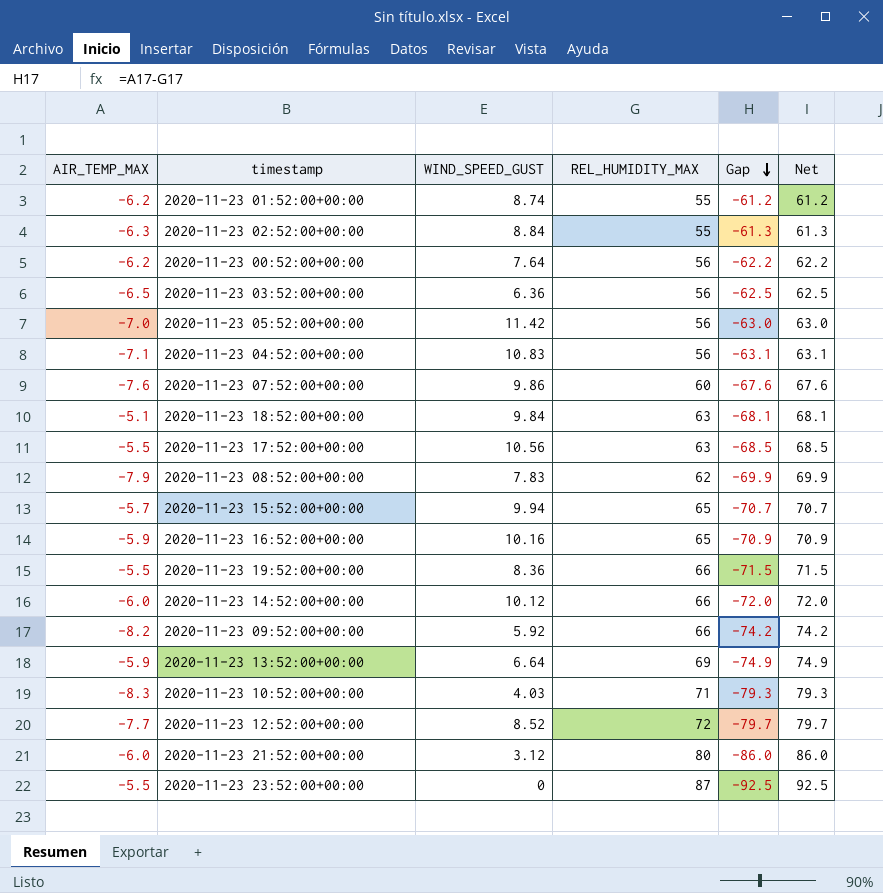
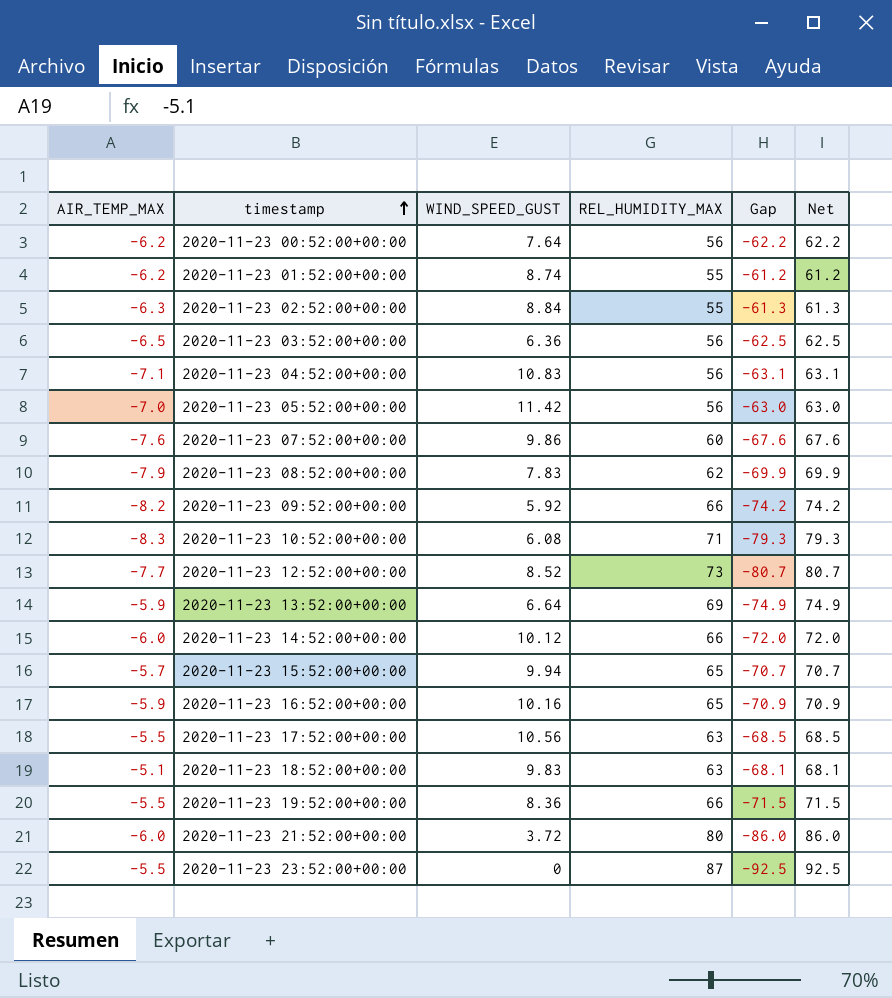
row order: Gap descending -> timestamp ascending
2020-11-23 10:52:00+00:00 | WIND_SPEED_GUST: 4.03 -> 6.08
2020-11-23 12:52:00+00:00 | REL_HUMIDITY_MAX: 72 -> 73
2020-11-23 12:52:00+00:00 | Gap: -79.7 -> -80.7
2020-11-23 12:52:00+00:00 | Net: 79.7 -> 80.7
2020-11-23 18:52:00+00:00 | WIND_SPEED_GUST: 9.84 -> 9.83
2020-11-23 21:52:00+00:00 | WIND_SPEED_GUST: 3.12 -> 3.72

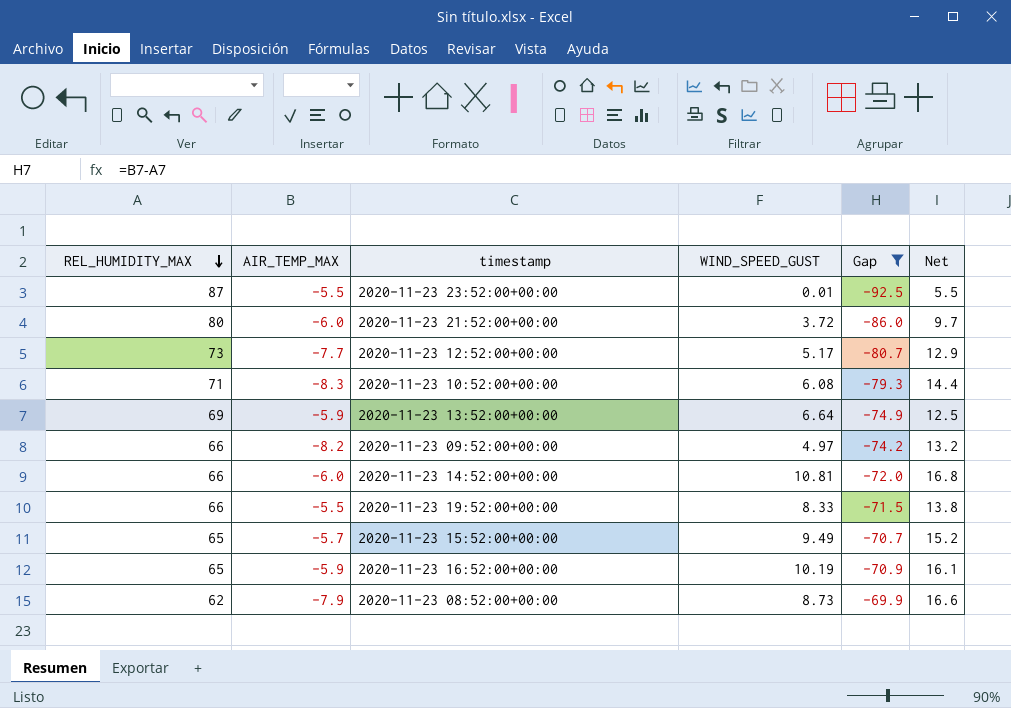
filter: none -> Gap <= -69.9
row order: timestamp ascending -> REL_HUMIDITY_MAX descending
column REL_HUMIDITY_MAX | position: 4 -> 1
column Net | formula: [REL_HUMIDITY_MAX] - [AIR_TEMP_MAX] -> [WIND_SPEED_GUST] - [AIR_TEMP_MAX]
2020-11-23 23:52:00+00:00 | WIND_SPEED_GUST: 0 -> 0.01
2020-11-23 12:52:00+00:00 | WIND_SPEED_GUST: 8.52 -> 5.17
2020-11-23 09:52:00+00:00 | WIND_SPEED_GUST: 5.92 -> 4.97
2020-11-23 14:52:00+00:00 | WIND_SPEED_GUST: 10.12 -> 10.81
2020-11-23 19:52:00+00:00 | WIND_SPEED_GUST: 8.36 -> 8.33
2020-11-23 15:52:00+00:00 | WIND_SPEED_GUST: 9.94 -> 9.49
2020-11-23 16:52:00+00:00 | WIND_SPEED_GUST: 10.16 -> 10.19
2020-11-23 08:52:00+00:00 | WIND_SPEED_GUST: 7.83 -> 8.73

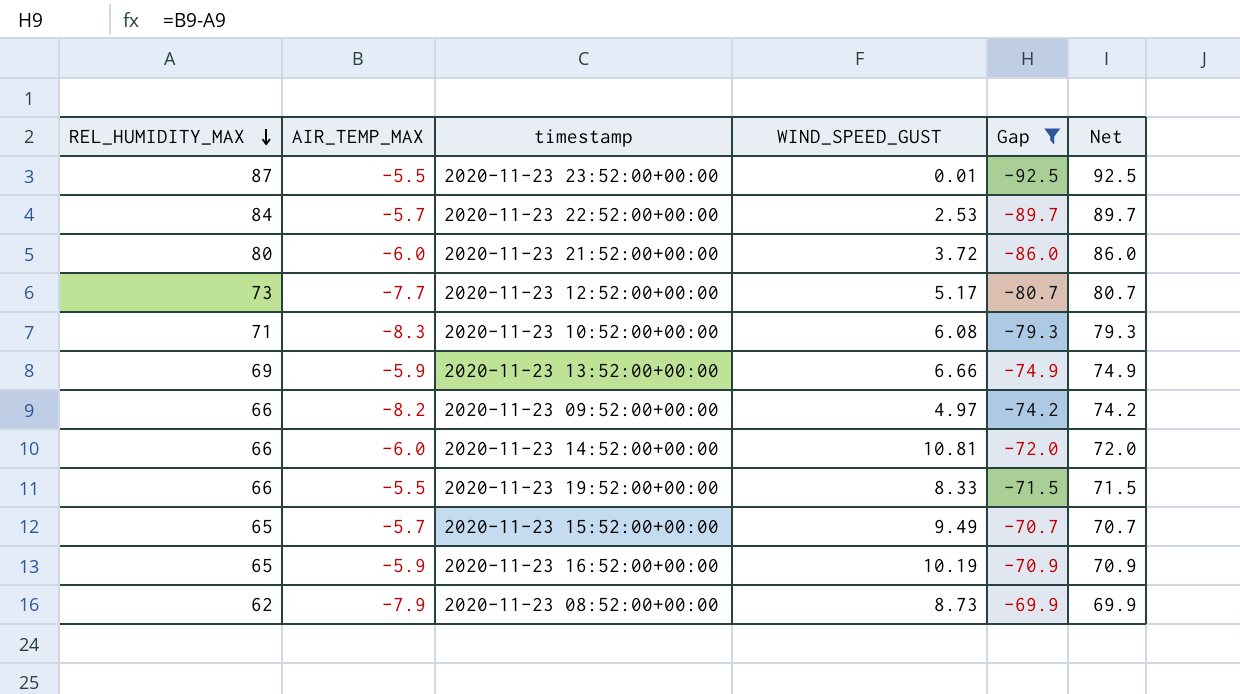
column Net | formula: [WIND_SPEED_GUST] - [AIR_TEMP_MAX] -> [REL_HUMIDITY_MAX] - [AIR_TEMP_MAX]
row 2020-11-23 22:52:00+00:00: none -> 84 | -5.7 | 2.53 | -89.7 | 89.7
2020-11-23 13:52:00+00:00 | WIND_SPEED_GUST: 6.64 -> 6.66

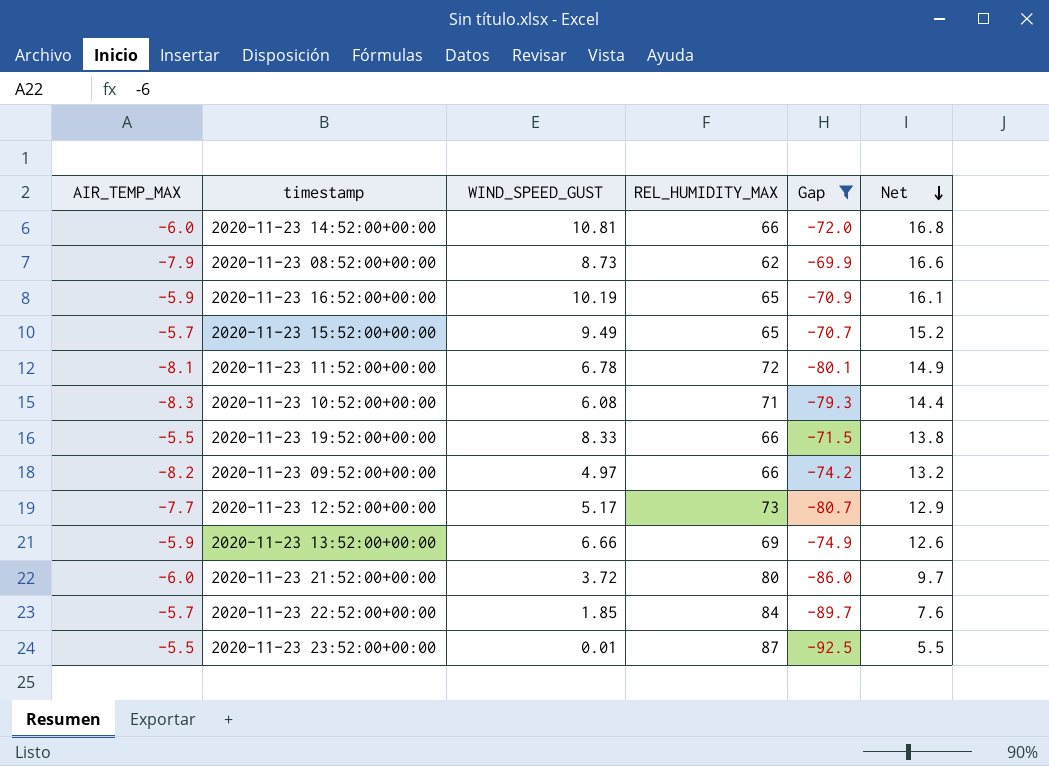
row order: REL_HUMIDITY_MAX descending -> Net descending
column REL_HUMIDITY_MAX | position: 1 -> 4
column Net | formula: [REL_HUMIDITY_MAX] - [AIR_TEMP_MAX] -> [WIND_SPEED_GUST] - [AIR_TEMP_MAX]
row 2020-11-23 11:52:00+00:00: none -> -8.1 | 6.78 | 72 | -80.1 | 14.9
2020-11-23 22:52:00+00:00 | WIND_SPEED_GUST: 2.53 -> 1.85

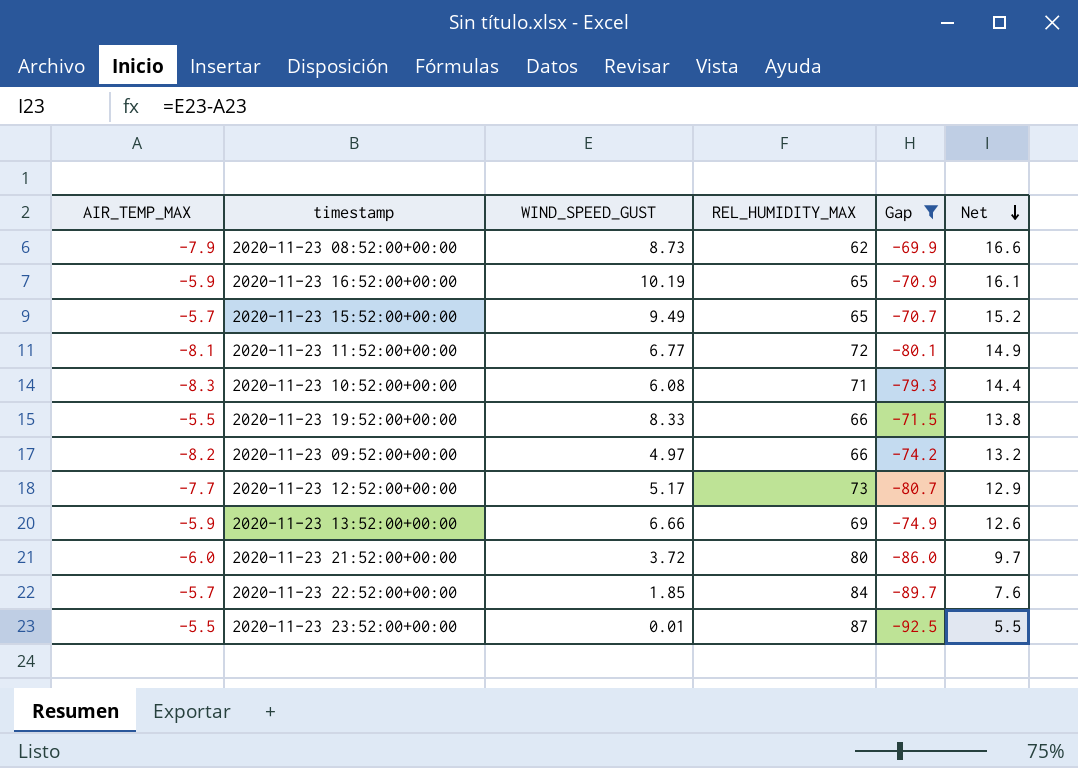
row 2020-11-23 14:52:00+00:00: -6.0 | 10.81 | 66 | -72.0 | 16.8 -> none
2020-11-23 11:52:00+00:00 | WIND_SPEED_GUST: 6.78 -> 6.77

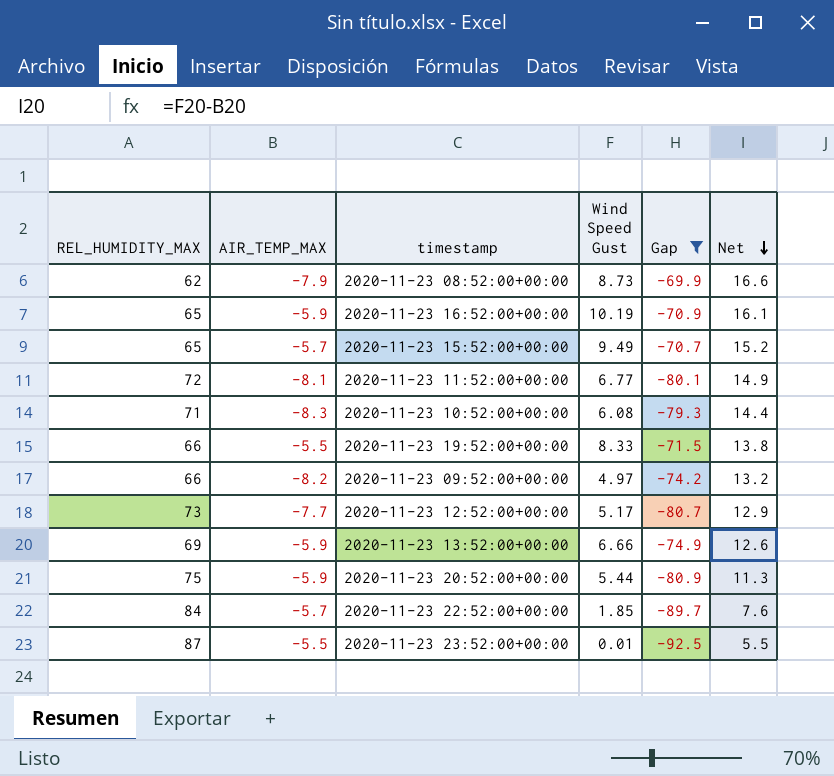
column REL_HUMIDITY_MAX | position: 4 -> 1
column name: WIND_SPEED_GUST -> Wind Speed Gust
row 2020-11-23 21:52:00+00:00: -6.0 | 3.72 | 80 | -86.0 | 9.7 -> none
row 2020-11-23 20:52:00+00:00: none -> 75 | -5.9 | 5.44 | -80.9 | 11.3

